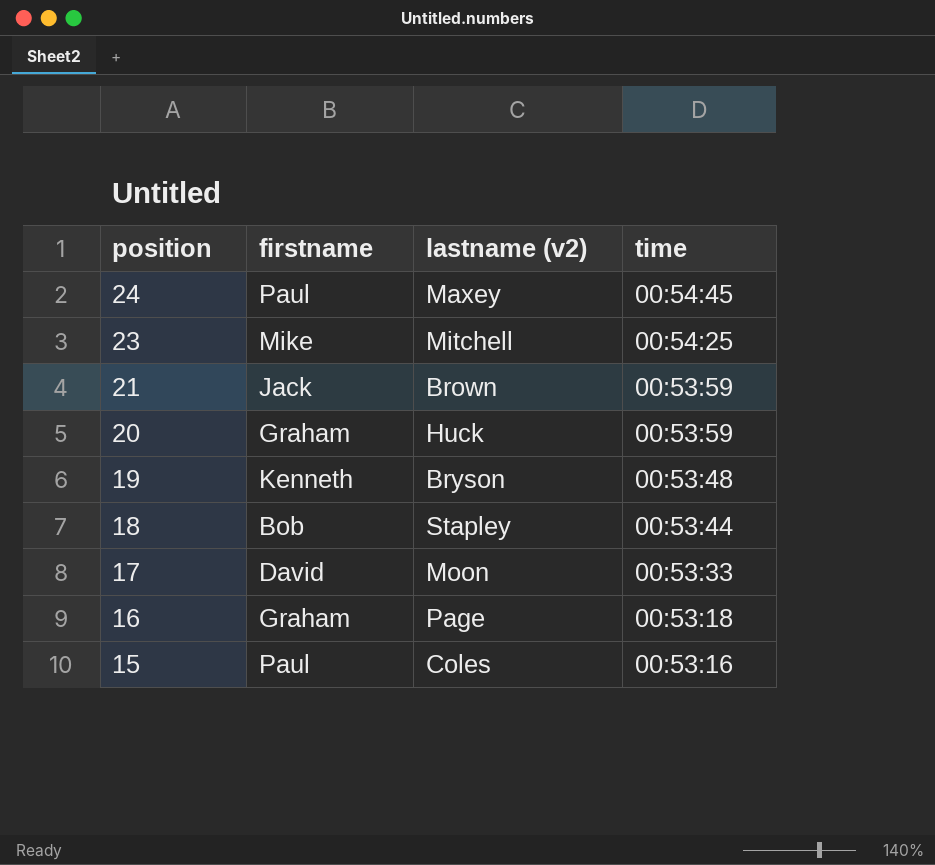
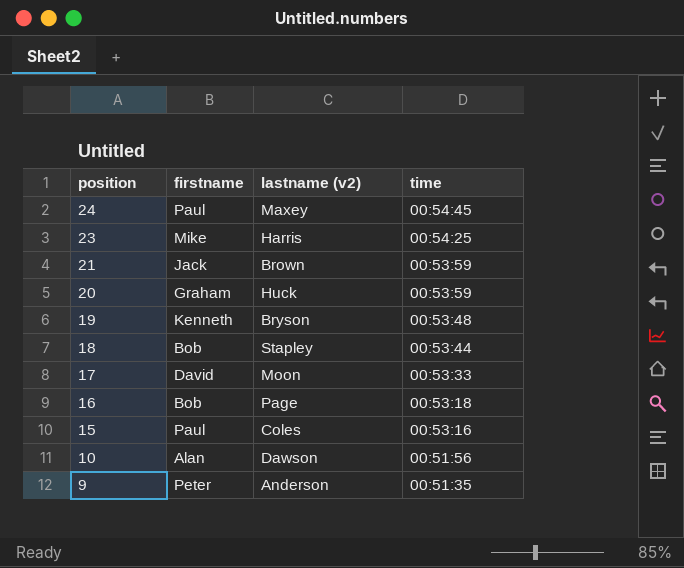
23 | lastname (v2): Mitchell -> Harris
16 | firstname: Graham -> Bob
row 10: none -> Alan | Dawson | 00:51:56
row 9: none -> Peter | Anderson | 00:51:35

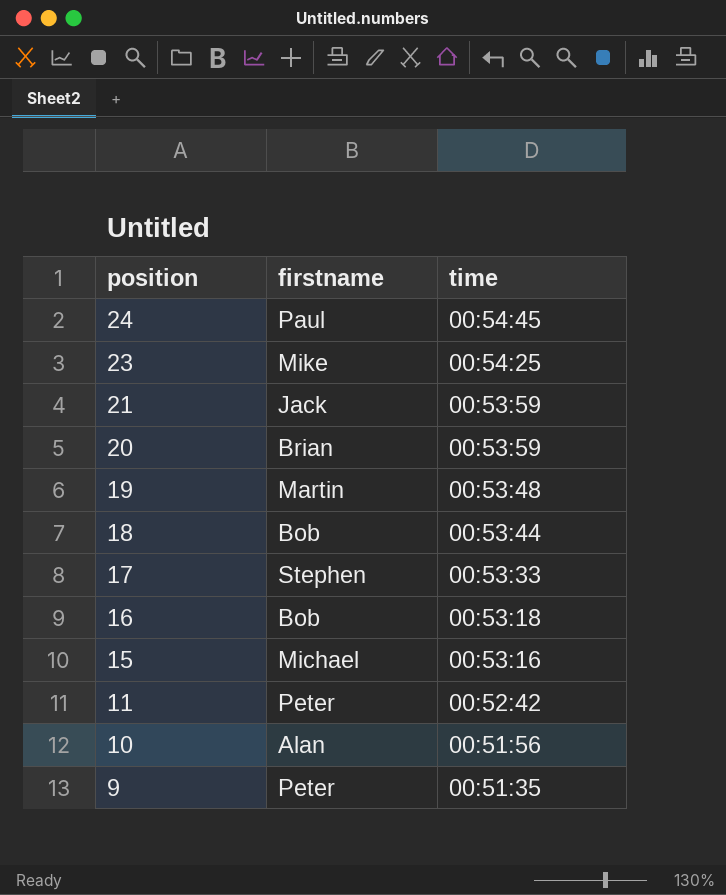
column lastname (v2) | position: 3 -> none
20 | firstname: Graham -> Brian
19 | firstname: Kenneth -> Martin
17 | firstname: David -> Stephen
15 | firstname: Paul -> Michael
row 11: none -> Peter | 00:52:42

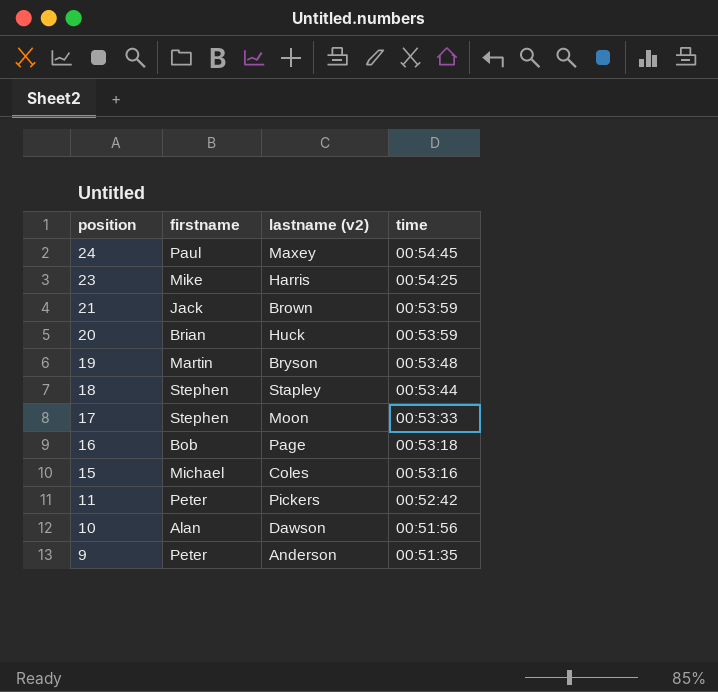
column lastname (v2) | position: none -> 3
18 | firstname: Bob -> Stephen

